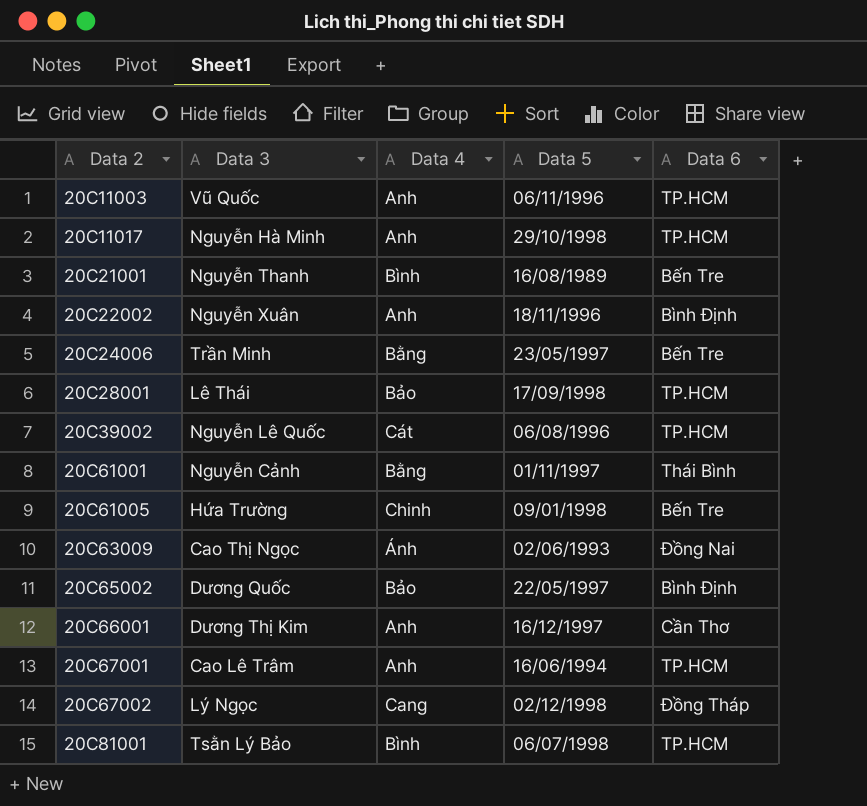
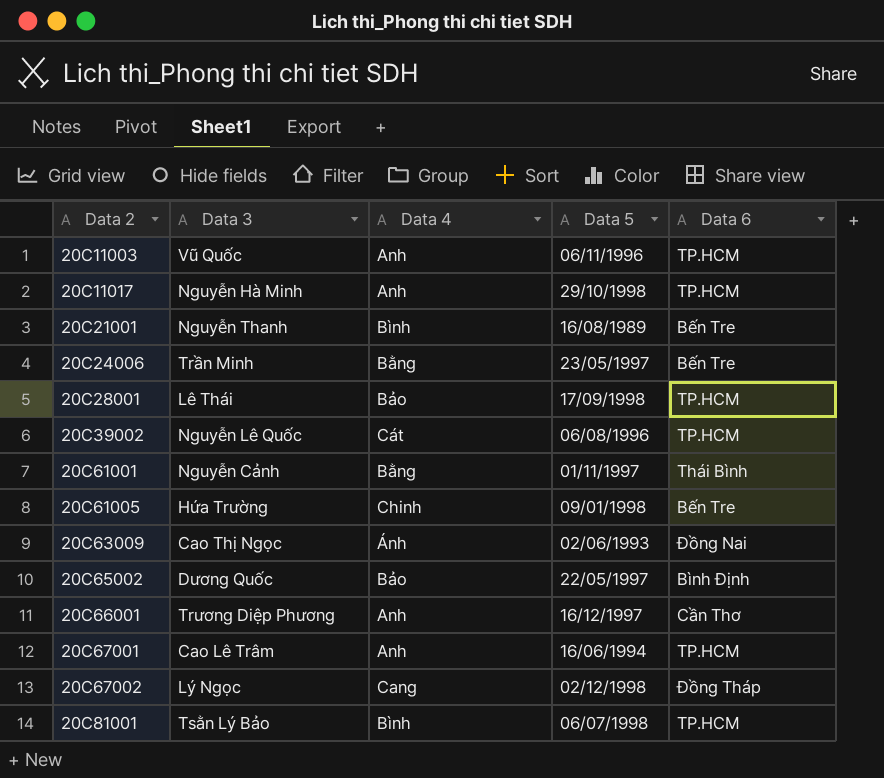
row 20C22002: Nguyễn Xuân | Anh | 18/11/1996 | Bình Định -> none
20C66001 | Data 3: Dương Thị Kim -> Trương Diệp Phương

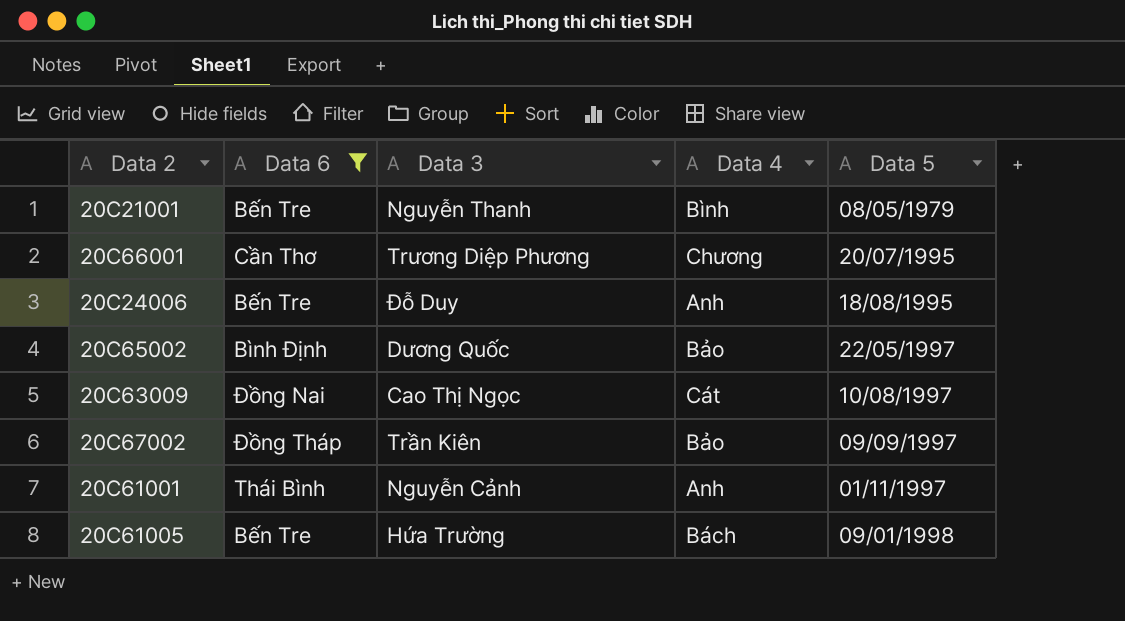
filter: none -> Data 6 != TP.HCM
row order: Data 2 ascending -> Data 5 ascending
column Data 6 | position: 5 -> 2
20C21001 | Data 5: 16/08/1989 -> 08/05/1979
20C66001 | Data 4: Anh -> Chương
20C66001 | Data 5: 16/12/1997 -> 20/07/1995
20C24006 | Data 3: Trần Minh -> Đỗ Duy
20C24006 | Data 4: Bằng -> Anh
20C24006 | Data 5: 23/05/1997 -> 18/08/1995
20C63009 | Data 4: Ánh -> Cát
20C63009 | Data 5: 02/06/1993 -> 10/08/1997
20C67002 | Data 3: Lý Ngọc -> Trần Kiên
20C67002 | Data 4: Cang -> Bảo
20C67002 | Data 5: 02/12/1998 -> 09/09/1997
20C61001 | Data 4: Bằng -> Anh
20C61005 | Data 4: Chinh -> Bách

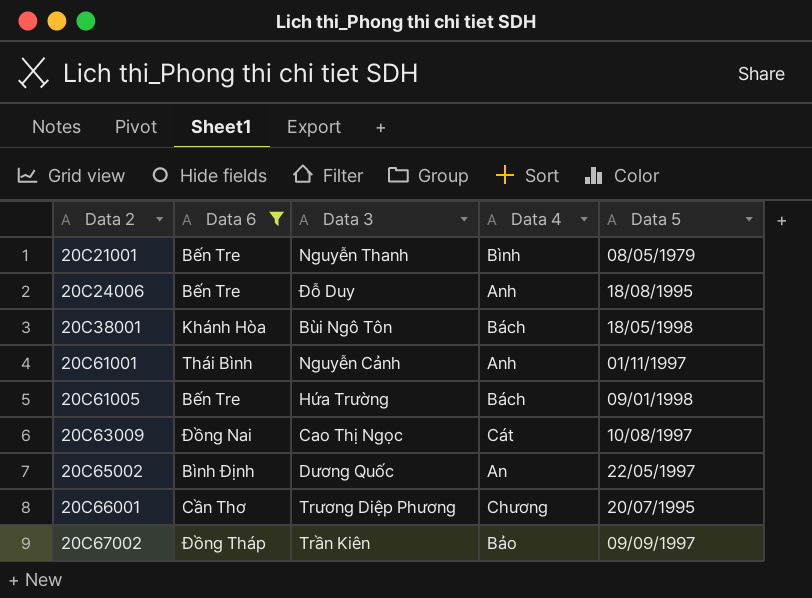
row order: Data 5 ascending -> Data 2 ascending
row 20C38001: none -> Khánh Hòa | Bùi Ngô Tôn | Bách | 18/05/1998
20C65002 | Data 4: Bảo -> An

